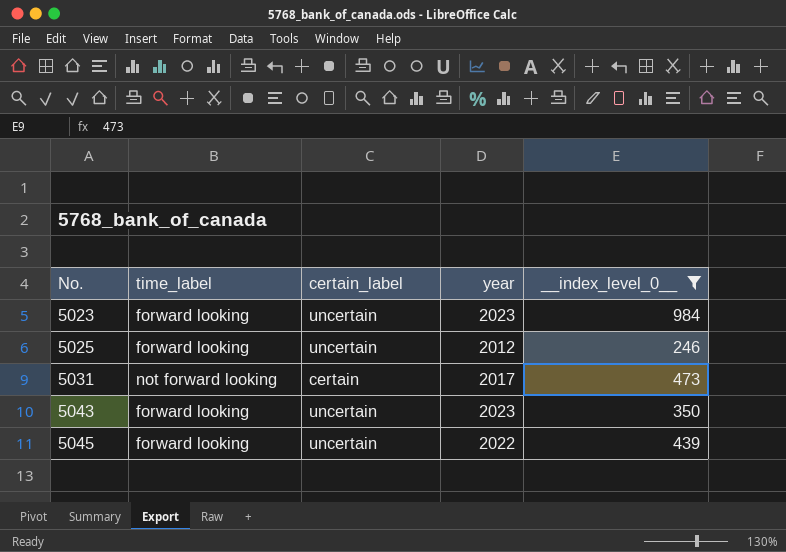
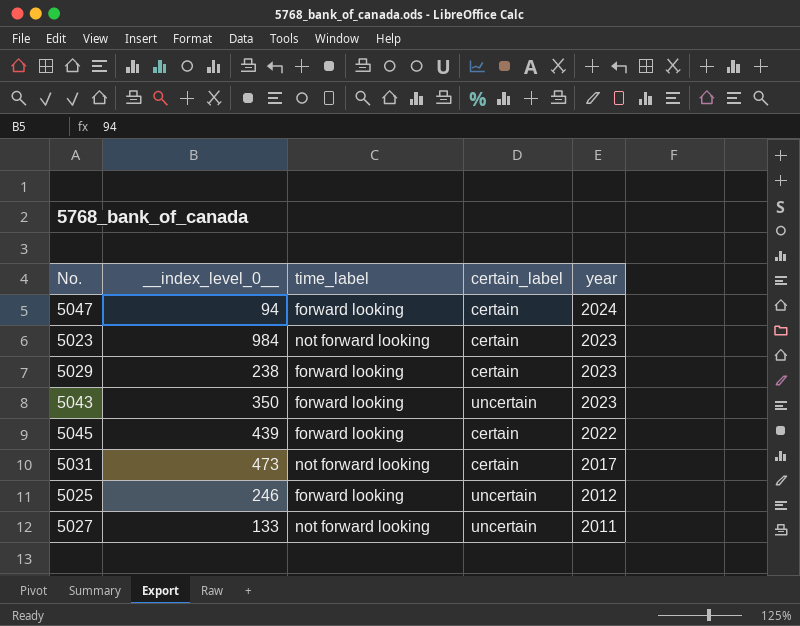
filter: __index_level_0__ >= 246 -> none
row order: No. ascending -> year descending
column __index_level_0__ | position: 5 -> 2
5023 | time_label: forward looking -> not forward looking
5023 | certain_label: uncertain -> certain
5045 | certain_label: uncertain -> certain

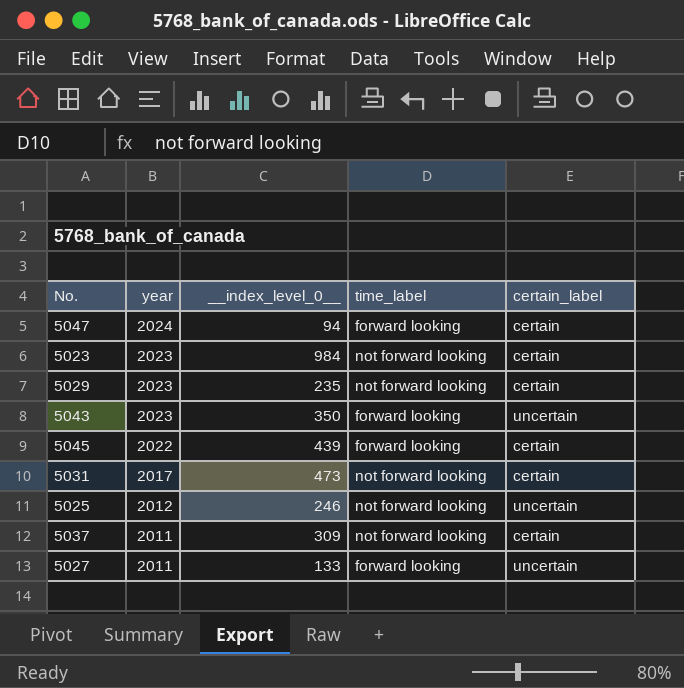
column year | position: 5 -> 2
5029 | __index_level_0__: 238 -> 235
5029 | time_label: forward looking -> not forward looking
5025 | time_label: forward looking -> not forward looking
row 5037: none -> 2011 | 309 | not forward looking | certain
5027 | time_label: not forward looking -> forward looking

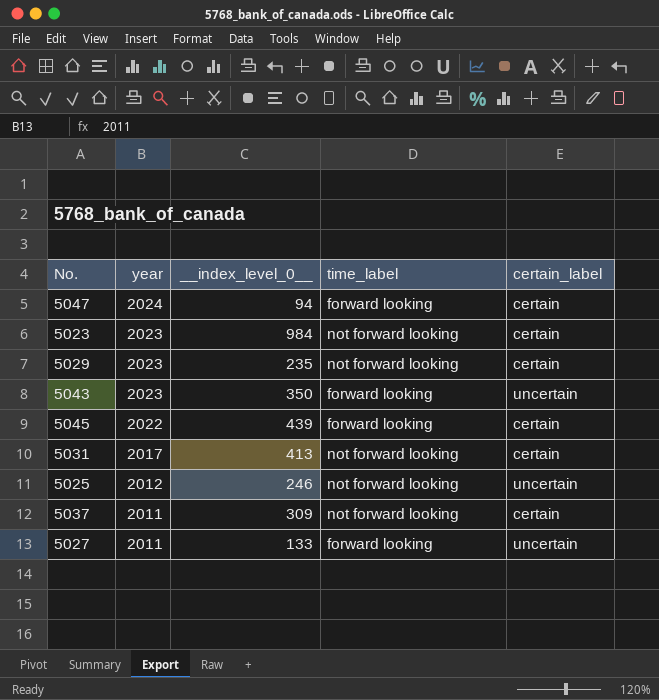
5031 | __index_level_0__: 473 -> 413

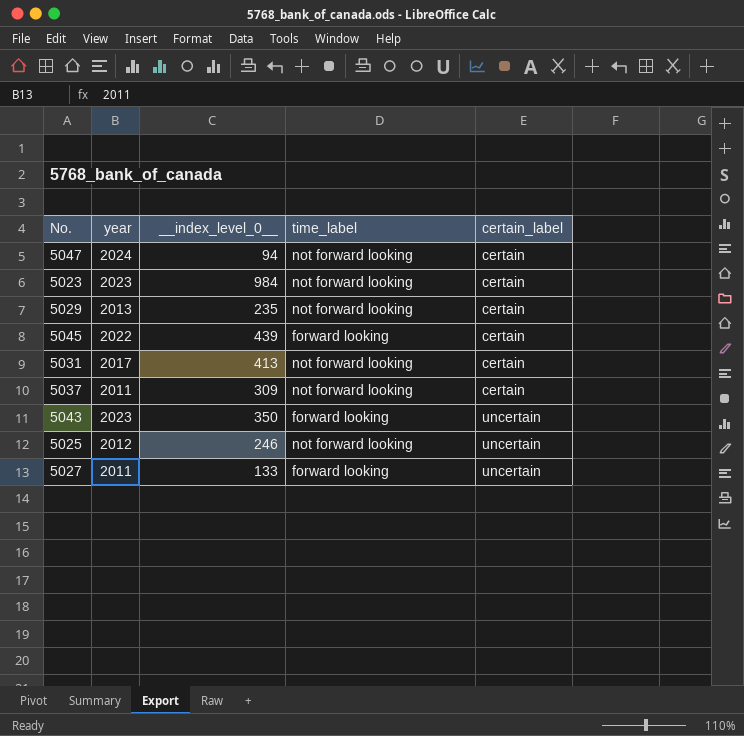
row order: year descending -> certain_label ascending
5047 | time_label: forward looking -> not forward looking
5029 | year: 2023 -> 2013

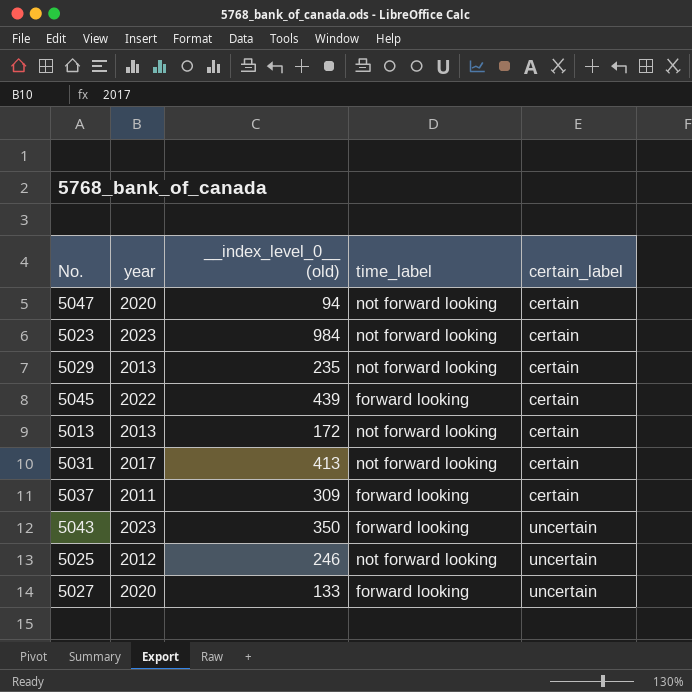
column name: __index_level_0__ -> __index_level_0__ (old)
5047 | year: 2024 -> 2020
row 5013: none -> 2013 | 172 | not forward looking | certain
5037 | time_label: not forward looking -> forward looking
5027 | year: 2011 -> 2020

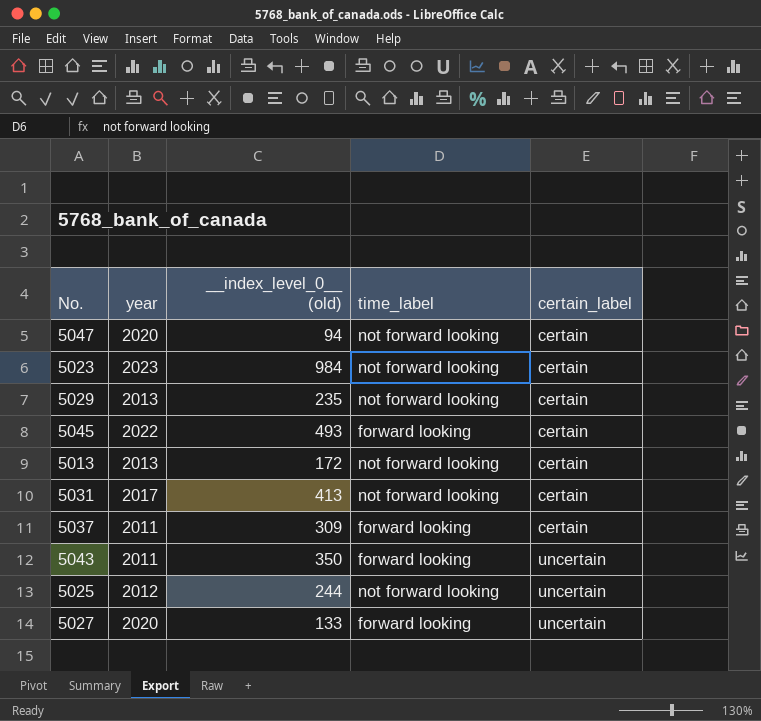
5045 | __index_level_0__ (old): 439 -> 493
5043 | year: 2023 -> 2011
5025 | __index_level_0__ (old): 246 -> 244

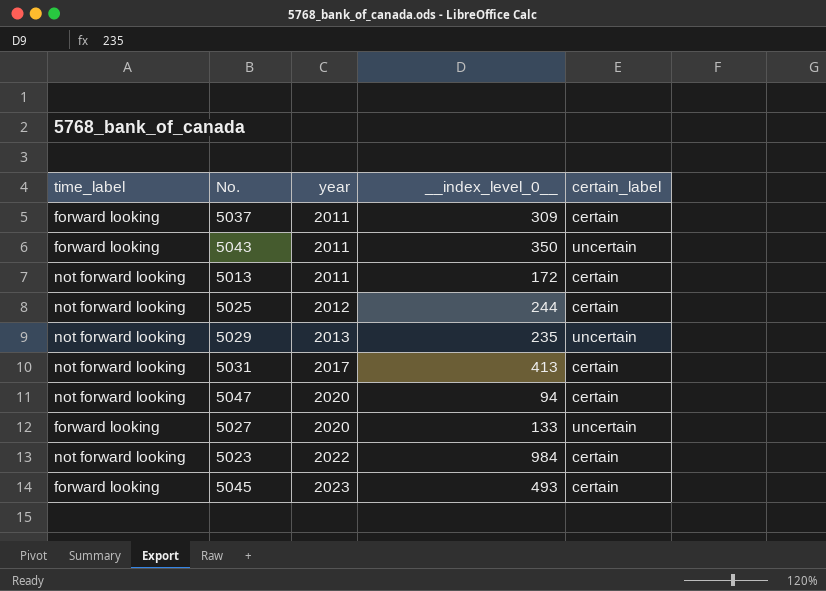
row order: certain_label ascending -> year ascending
column time_label | position: 4 -> 1
column name: __index_level_0__ (old) -> __index_level_0__
5013 | year: 2013 -> 2011
5025 | certain_label: uncertain -> certain
5029 | certain_label: certain -> uncertain
5023 | year: 2023 -> 2022
5045 | year: 2022 -> 2023

